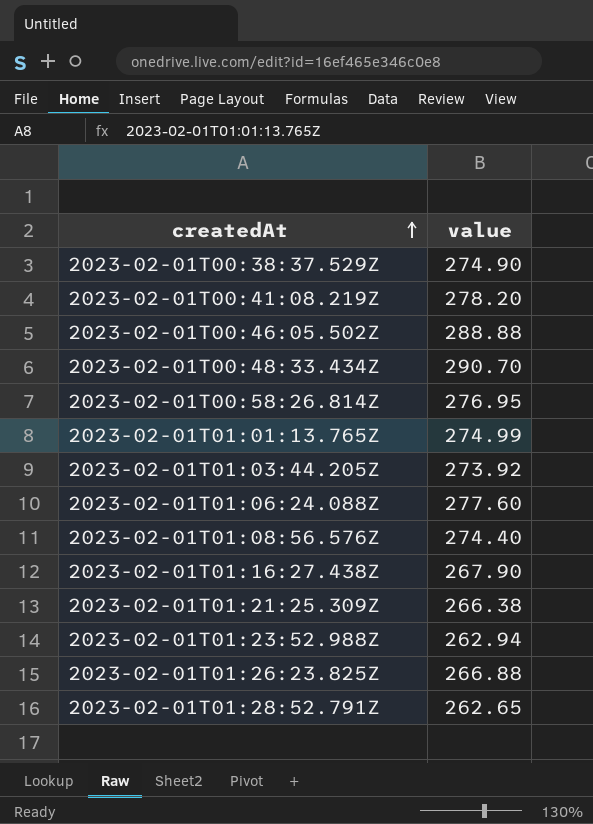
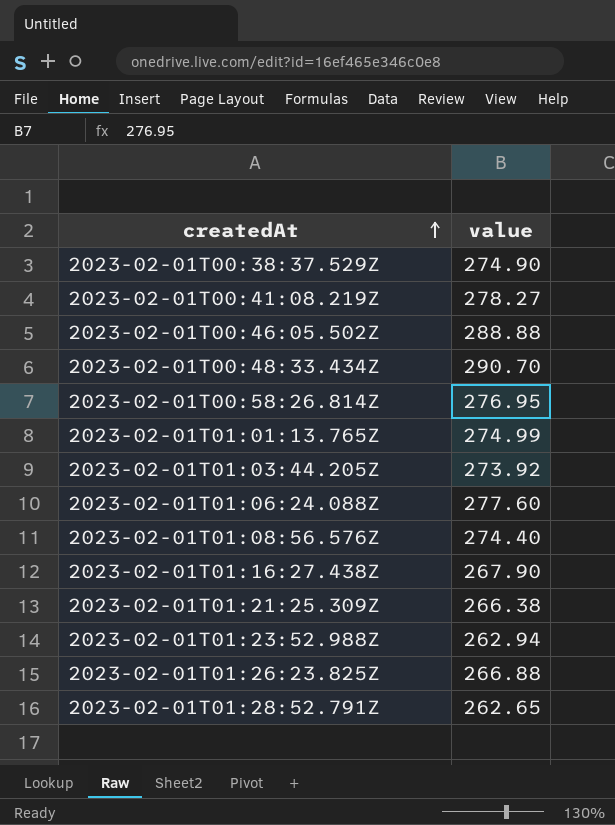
2023-02-01T00:41:08.219Z | value: 278.20 -> 278.27

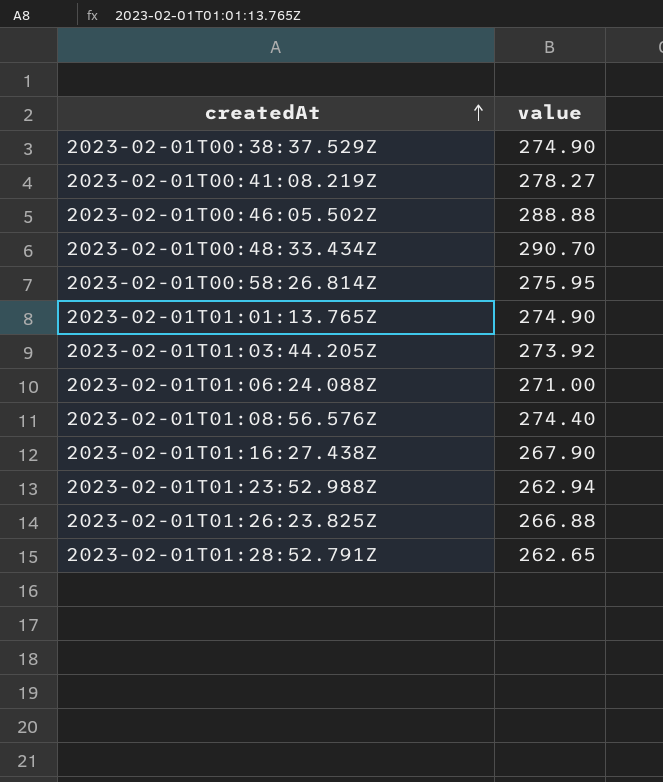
row 2023-02-01T01:21:25.309Z: 266.38 -> none
2023-02-01T00:58:26.814Z | value: 276.95 -> 275.95
2023-02-01T01:01:13.765Z | value: 274.99 -> 274.90
2023-02-01T01:06:24.088Z | value: 277.60 -> 271.00

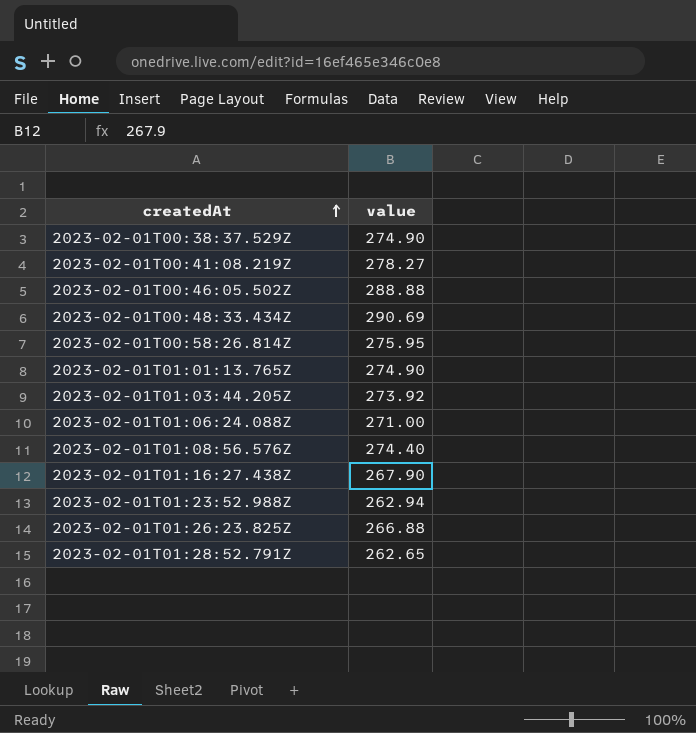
2023-02-01T00:48:33.434Z | value: 290.70 -> 290.69

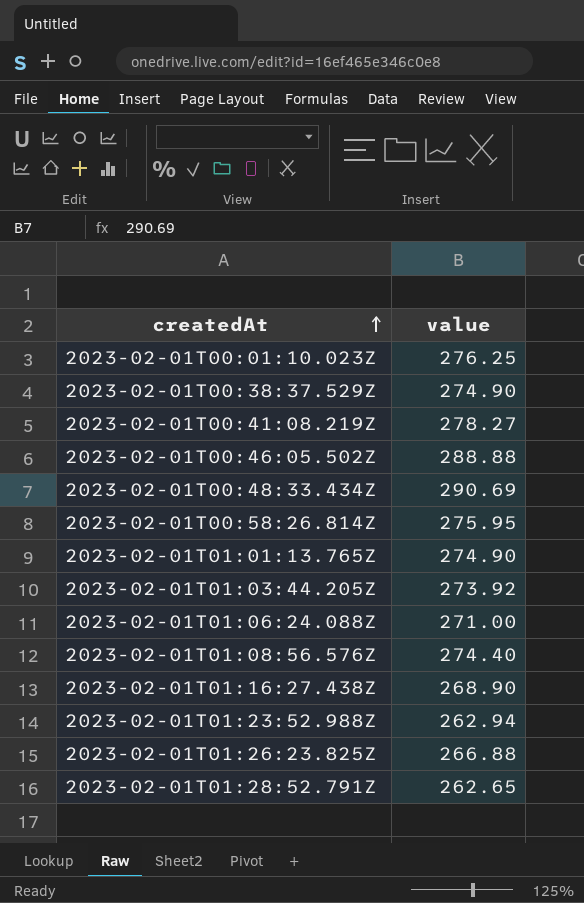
row 2023-02-01T00:01:10.023Z: none -> 276.25
2023-02-01T01:16:27.438Z | value: 267.90 -> 268.90

